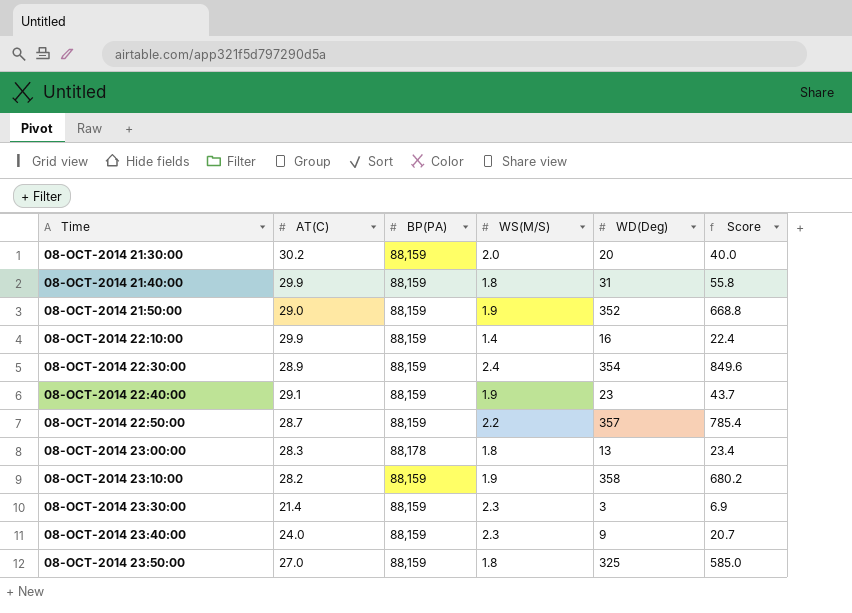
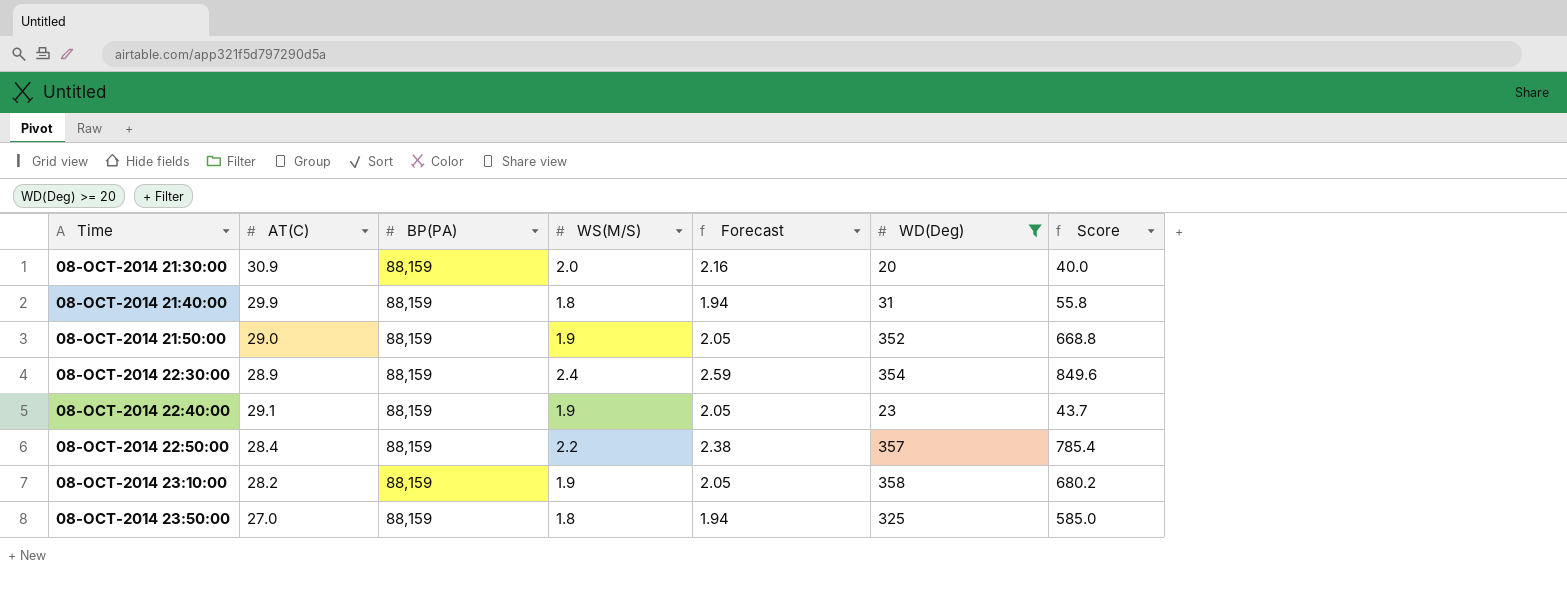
filter: none -> WD(Deg) >= 20
column Forecast | formula: none -> [WS(M/S)] * 1.08
08-OCT-2014 21:30:00 | AT(C): 30.2 -> 30.9
08-OCT-2014 22:50:00 | AT(C): 28.7 -> 28.4

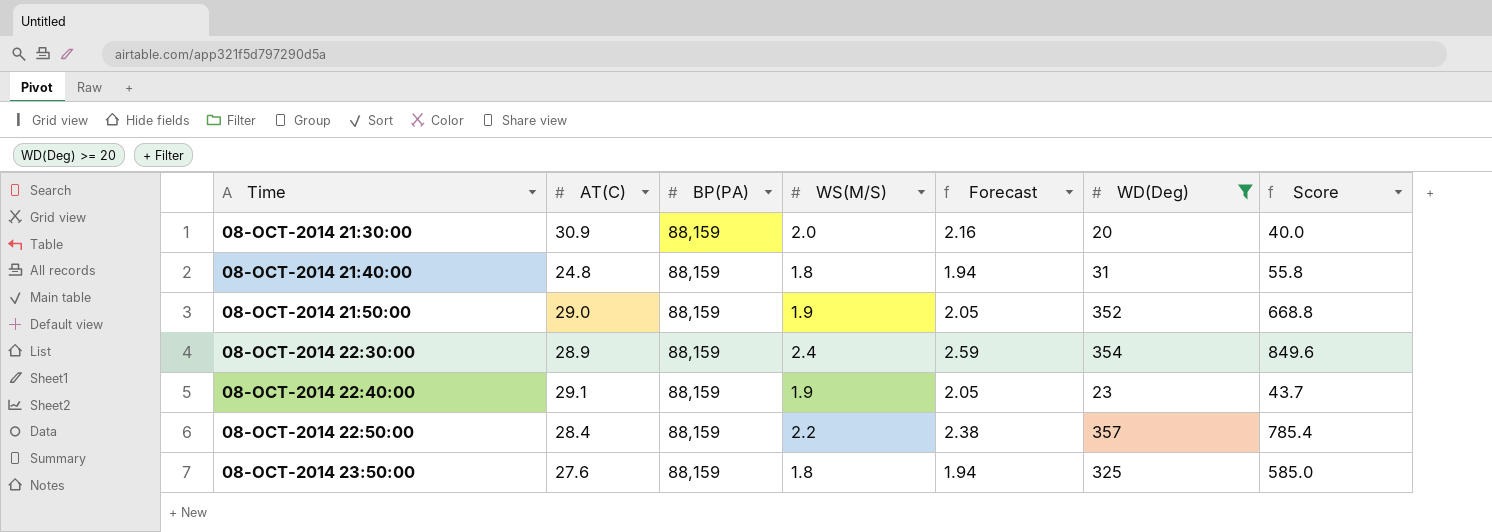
row 08-OCT-2014 23:10:00: 28.2 | 88,159 | 1.9 | 2.05 | 358 | 680.2 -> none
08-OCT-2014 21:40:00 | AT(C): 29.9 -> 24.8
08-OCT-2014 23:50:00 | AT(C): 27.0 -> 27.6

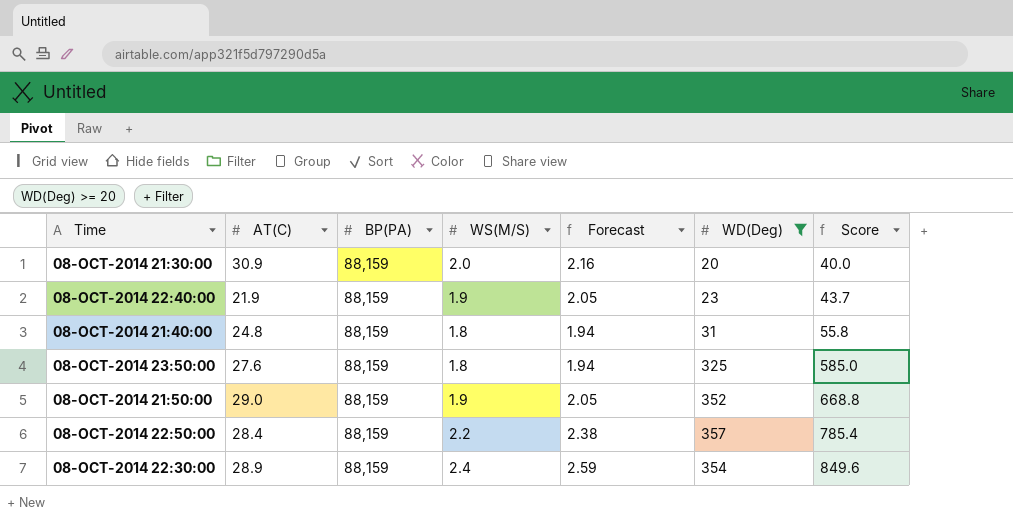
row order: Time ascending -> Score ascending
08-OCT-2014 22:40:00 | AT(C): 29.1 -> 21.9

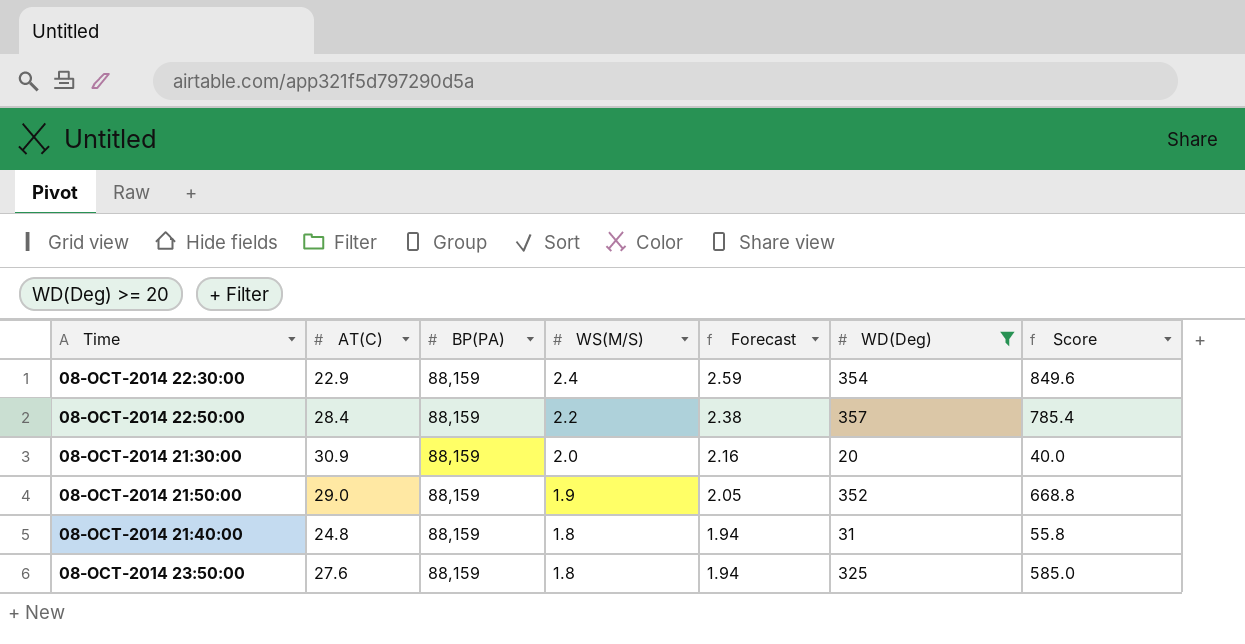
row order: Score ascending -> WS(M/S) descending
row 08-OCT-2014 22:40:00: 21.9 | 88,159 | 1.9 | 2.05 | 23 | 43.7 -> none
08-OCT-2014 22:30:00 | AT(C): 28.9 -> 22.9

